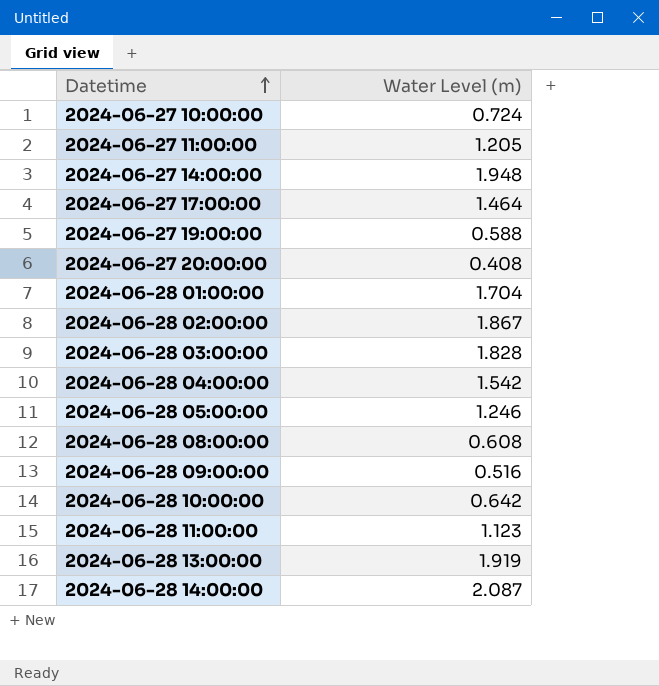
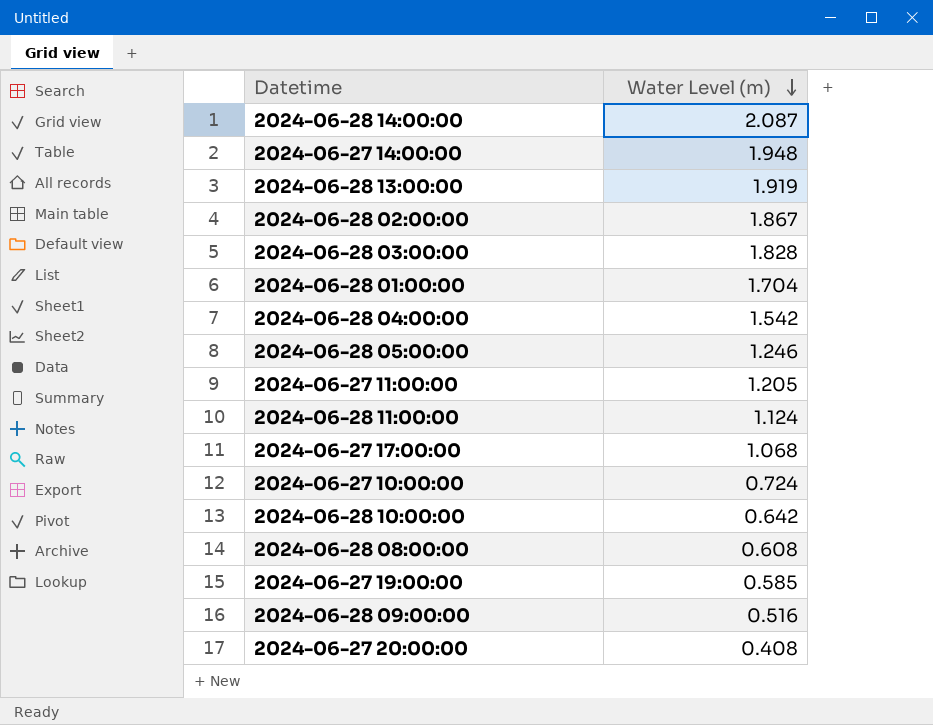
row order: Datetime ascending -> Water Level (m) descending
2024-06-28 11:00:00 | Water Level (m): 1.123 -> 1.124
2024-06-27 17:00:00 | Water Level (m): 1.464 -> 1.068
2024-06-27 19:00:00 | Water Level (m): 0.588 -> 0.585

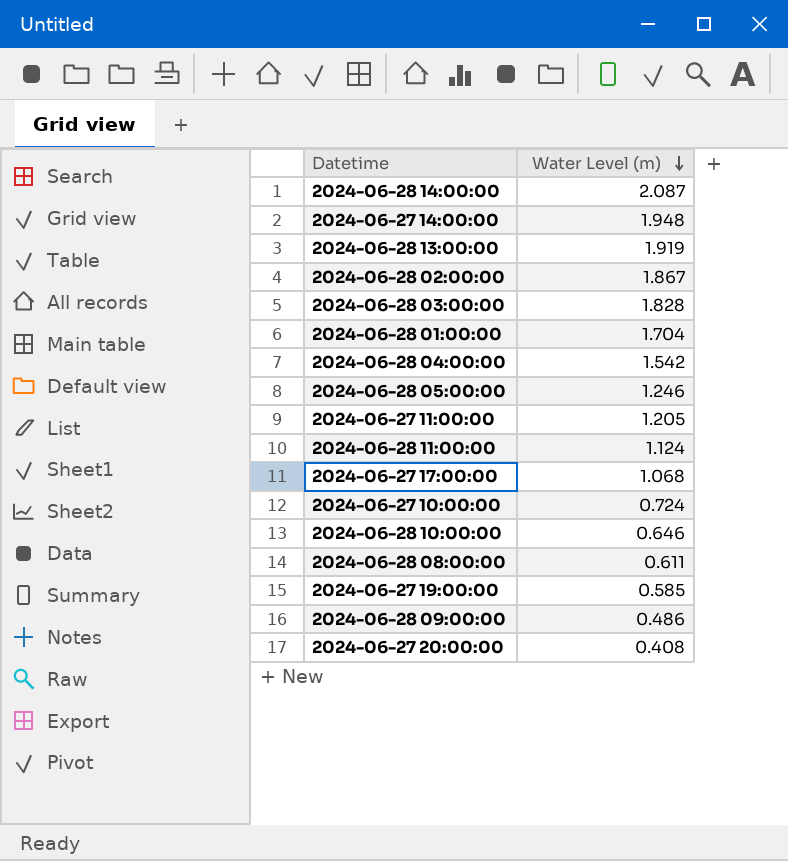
2024-06-28 10:00:00 | Water Level (m): 0.642 -> 0.646
2024-06-28 08:00:00 | Water Level (m): 0.608 -> 0.611
2024-06-28 09:00:00 | Water Level (m): 0.516 -> 0.486

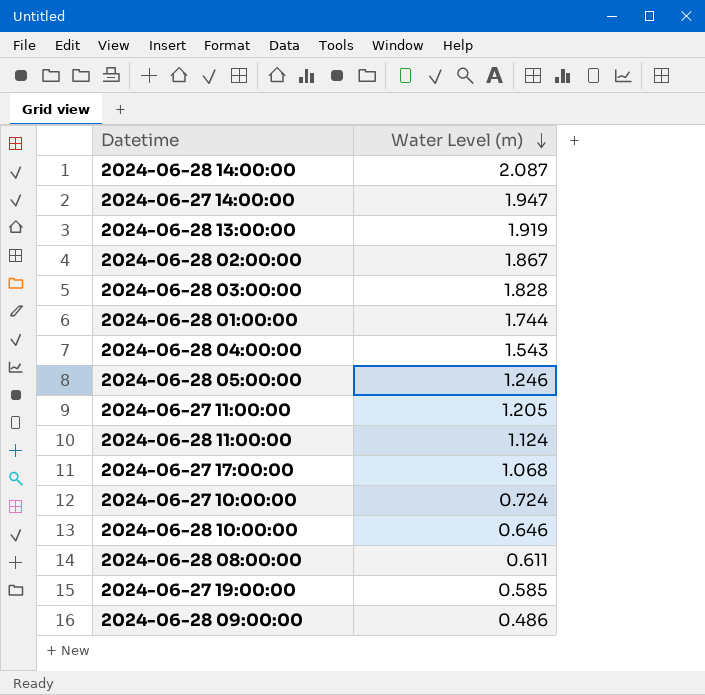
row 2024-06-27 20:00:00: 0.408 -> none
2024-06-27 14:00:00 | Water Level (m): 1.948 -> 1.947
2024-06-28 01:00:00 | Water Level (m): 1.704 -> 1.744
2024-06-28 04:00:00 | Water Level (m): 1.542 -> 1.543

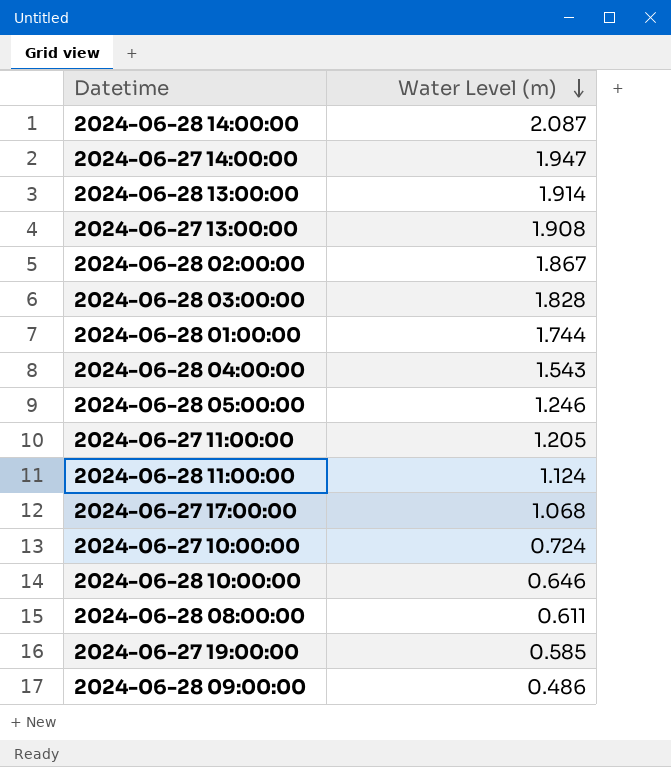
2024-06-28 13:00:00 | Water Level (m): 1.919 -> 1.914
row 2024-06-27 13:00:00: none -> 1.908

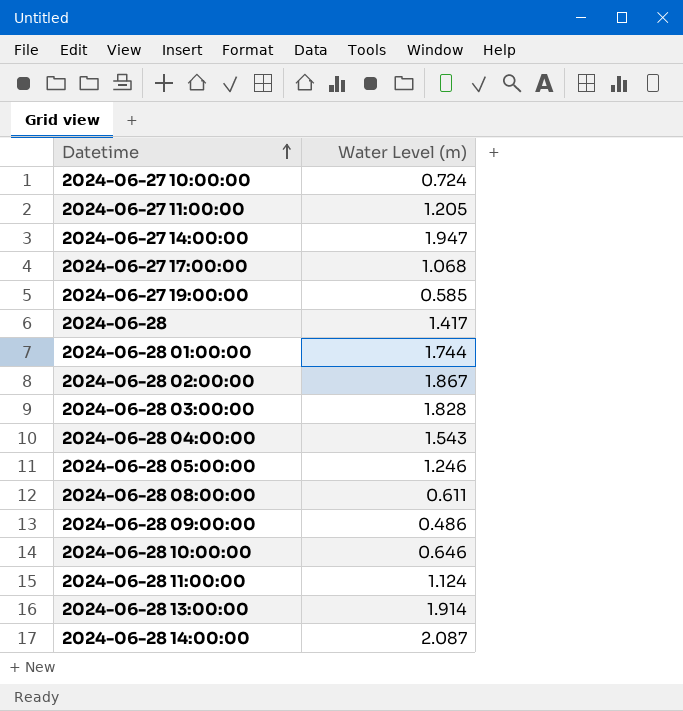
row order: Water Level (m) descending -> Datetime ascending
row 2024-06-27 13:00:00: 1.908 -> none
row 2024-06-28: none -> 1.417

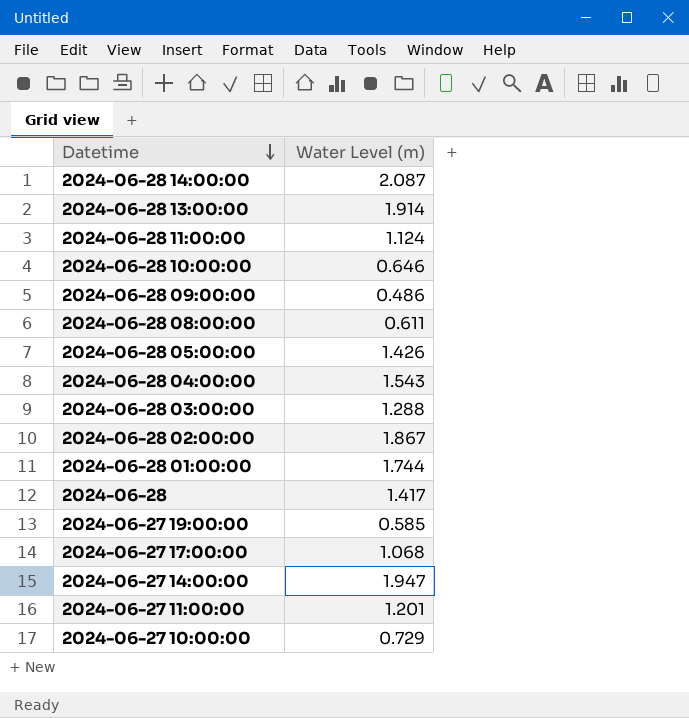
row order: Datetime ascending -> Datetime descending
2024-06-28 05:00:00 | Water Level (m): 1.246 -> 1.426
2024-06-28 03:00:00 | Water Level (m): 1.828 -> 1.288
2024-06-27 11:00:00 | Water Level (m): 1.205 -> 1.201
2024-06-27 10:00:00 | Water Level (m): 0.724 -> 0.729

